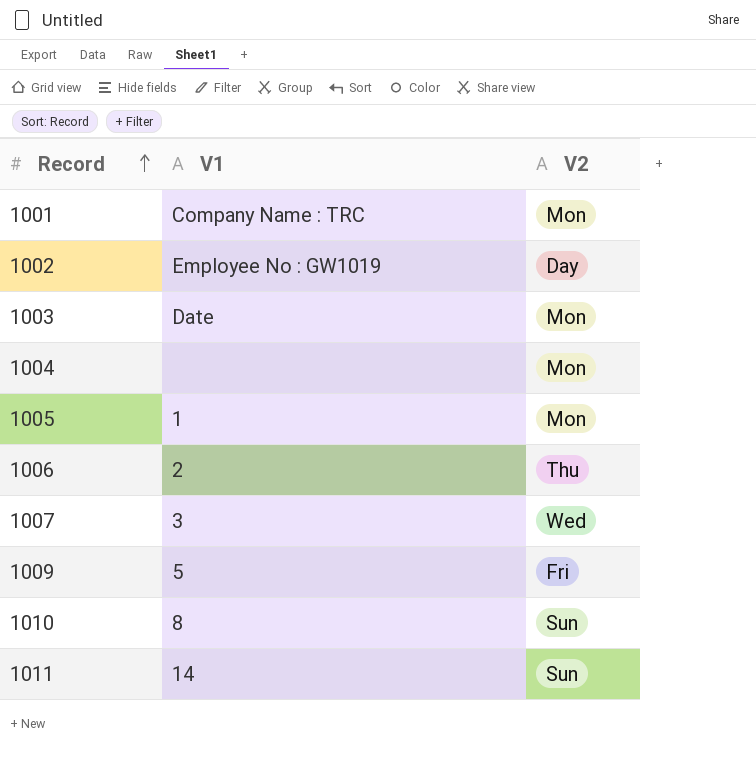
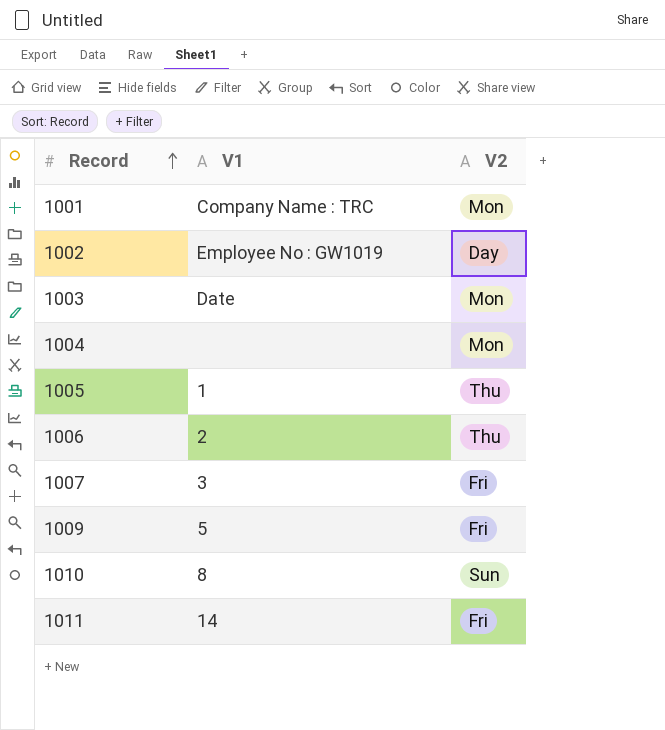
1005 | V2: Mon -> Thu
1007 | V2: Wed -> Fri
1011 | V2: Sun -> Fri

